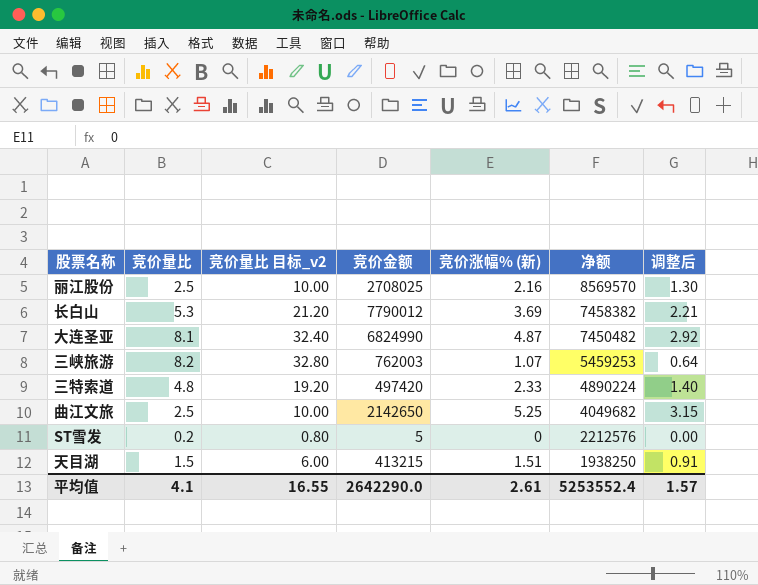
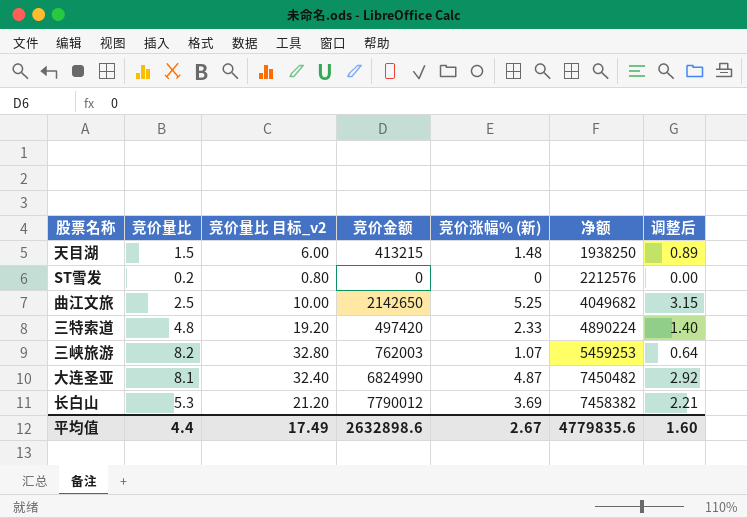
row order: 净额 descending -> 净额 ascending
row 丽江股份: 2.5 | 10.00 | 2708025 | 2.16 | 8569570 | 1.30 -> none
天目湖 | 竞价涨幅% (新): 1.51 -> 1.48
天目湖 | 调整后: 0.91 -> 0.89
ST雪发 | 竞价金额: 5 -> 0
平均值 | 竞价量比: 4.1 -> 4.4
平均值 | 竞价量比 目标_v2: 16.55 -> 17.49
平均值 | 竞价金额: 2642290.0 -> 2632898.6
平均值 | 竞价涨幅% (新): 2.61 -> 2.67
平均值 | 净额: 5253552.4 -> 4779835.6
平均值 | 调整后: 1.57 -> 1.60

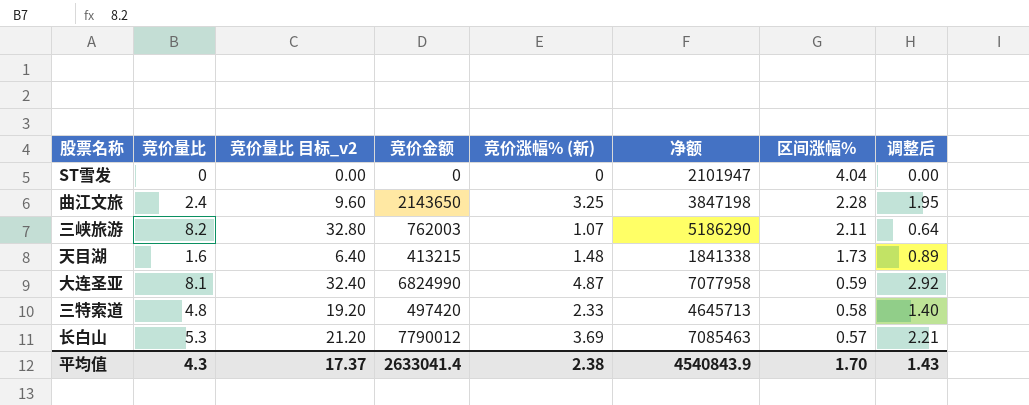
row order: 净额 ascending -> 区间涨幅% descending
column 区间涨幅% | position: none -> 7
ST雪发 | 竞价量比: 0.2 -> 0
ST雪发 | 竞价量比 目标_v2: 0.80 -> 0.00
ST雪发 | 净额: 2212576 -> 2101947
曲江文旅 | 竞价量比: 2.5 -> 2.4
曲江文旅 | 竞价量比 目标_v2: 10.00 -> 9.60
曲江文旅 | 竞价金额: 2142650 -> 2143650
曲江文旅 | 竞价涨幅% (新): 5.25 -> 3.25
曲江文旅 | 净额: 4049682 -> 3847198
曲江文旅 | 调整后: 3.15 -> 1.95
三峡旅游 | 净额: 5459253 -> 5186290
天目湖 | 竞价量比: 1.5 -> 1.6
天目湖 | 竞价量比 目标_v2: 6.00 -> 6.40
天目湖 | 净额: 1938250 -> 1841338
大连圣亚 | 净额: 7450482 -> 7077958
三特索道 | 净额: 4890224 -> 4645713
长白山 | 净额: 7458382 -> 7085463
平均值 | 竞价量比: 4.4 -> 4.3
平均值 | 竞价量比 目标_v2: 17.49 -> 17.37
平均值 | 竞价金额: 2632898.6 -> 2633041.4
平均值 | 竞价涨幅% (新): 2.67 -> 2.38
平均值 | 净额: 4779835.6 -> 4540843.9
平均值 | 调整后: 1.60 -> 1.43

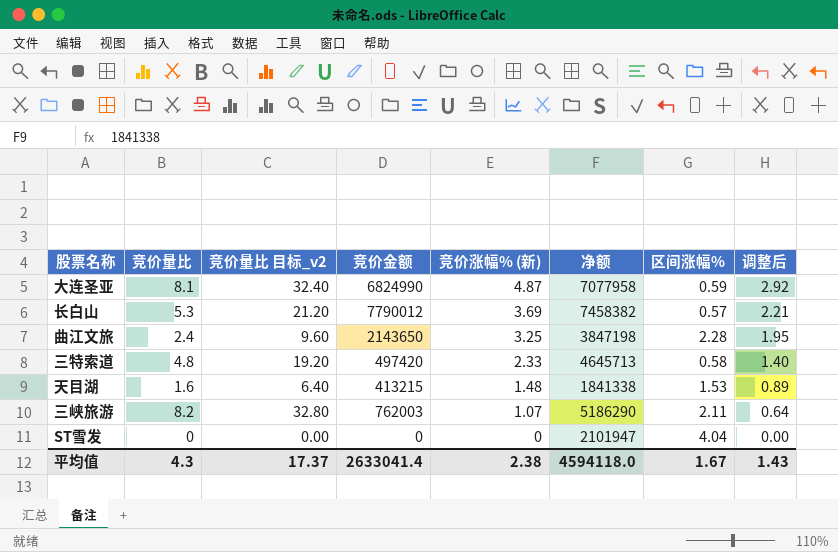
row order: 区间涨幅% descending -> 竞价涨幅% (新) descending
长白山 | 净额: 7085463 -> 7458382
天目湖 | 区间涨幅%: 1.73 -> 1.53
平均值 | 净额: 4540843.9 -> 4594118.0
平均值 | 区间涨幅%: 1.70 -> 1.67

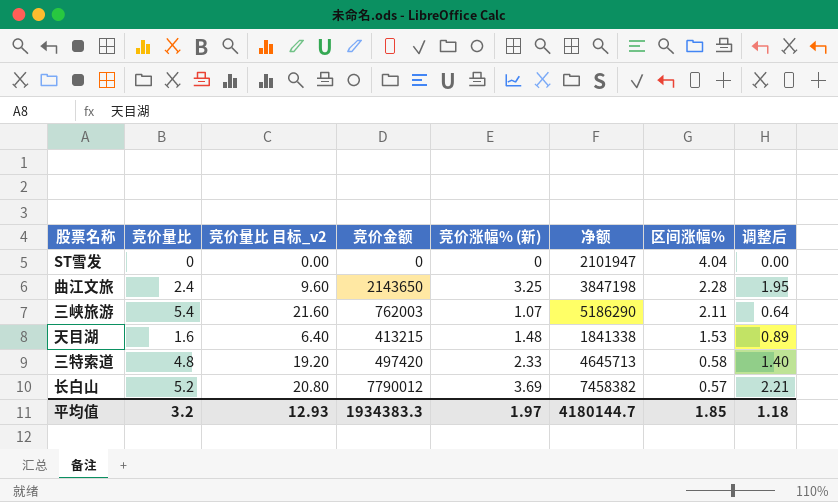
row order: 竞价涨幅% (新) descending -> 区间涨幅% descending
row 大连圣亚: 8.1 | 32.40 | 6824990 | 4.87 | 7077958 | 0.59 | 2.92 -> none
三峡旅游 | 竞价量比: 8.2 -> 5.4
三峡旅游 | 竞价量比 目标_v2: 32.80 -> 21.60
长白山 | 竞价量比: 5.3 -> 5.2
长白山 | 竞价量比 目标_v2: 21.20 -> 20.80
平均值 | 竞价量比: 4.3 -> 3.2
平均值 | 竞价量比 目标_v2: 17.37 -> 12.93
平均值 | 竞价金额: 2633041.4 -> 1934383.3
平均值 | 竞价涨幅% (新): 2.38 -> 1.97
平均值 | 净额: 4594118.0 -> 4180144.7
平均值 | 区间涨幅%: 1.67 -> 1.85
平均值 | 调整后: 1.43 -> 1.18

